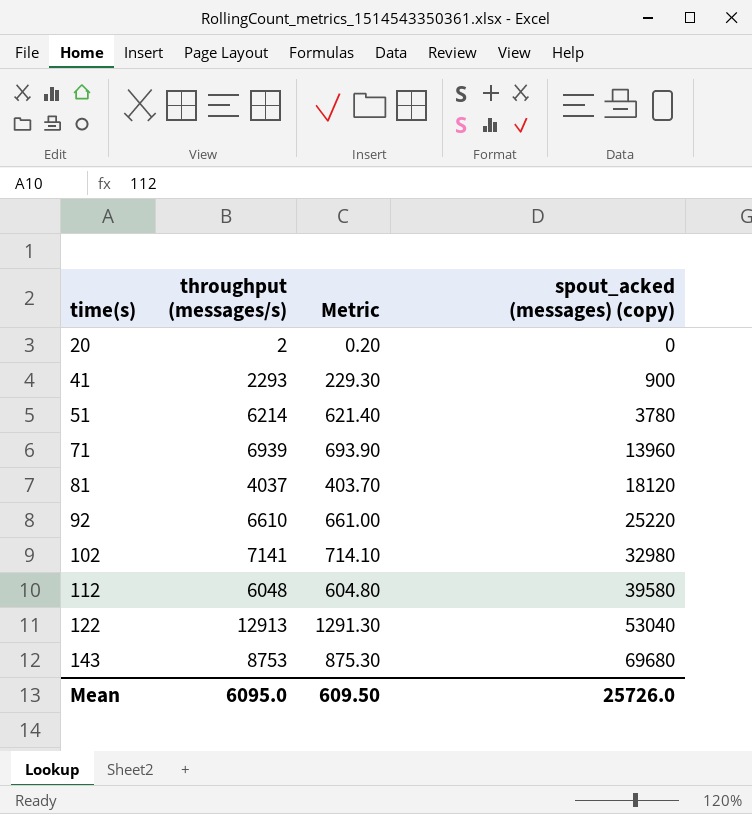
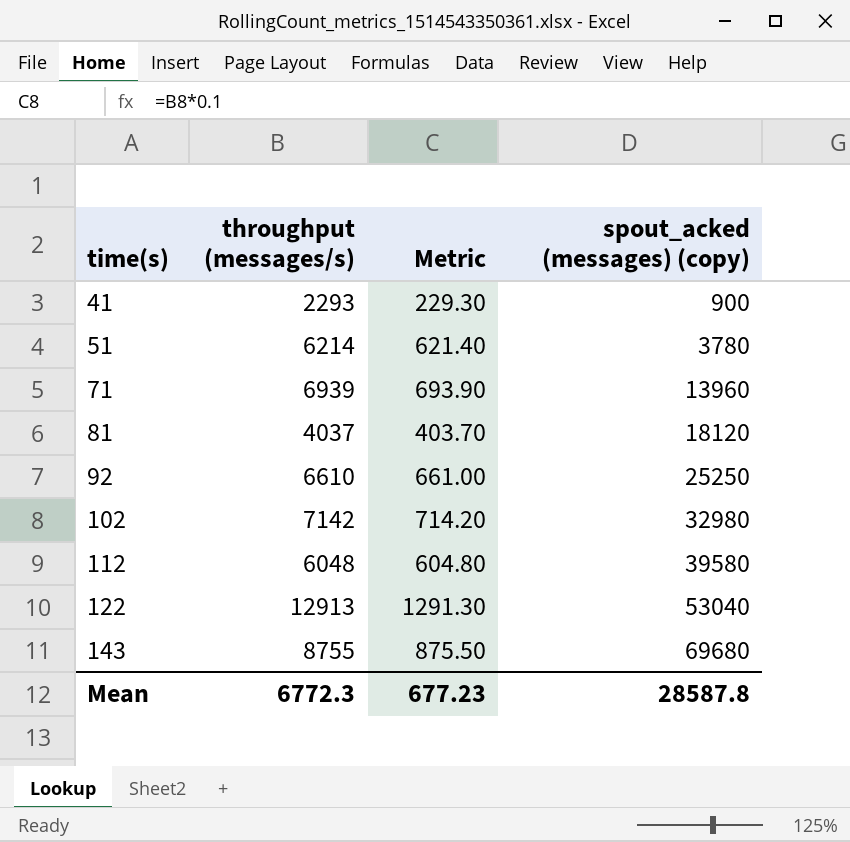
row 20: 2 | 0.20 | 0 -> none
92 | spout_acked (messages) (copy): 25220 -> 25250
102 | throughput (messages/s): 7141 -> 7142
102 | Metric: 714.10 -> 714.20
143 | throughput (messages/s): 8753 -> 8755
143 | Metric: 875.30 -> 875.50
Mean | throughput (messages/s): 6095.0 -> 6772.3
Mean | Metric: 609.50 -> 677.23
Mean | spout_acked (messages) (copy): 25726.0 -> 28587.8

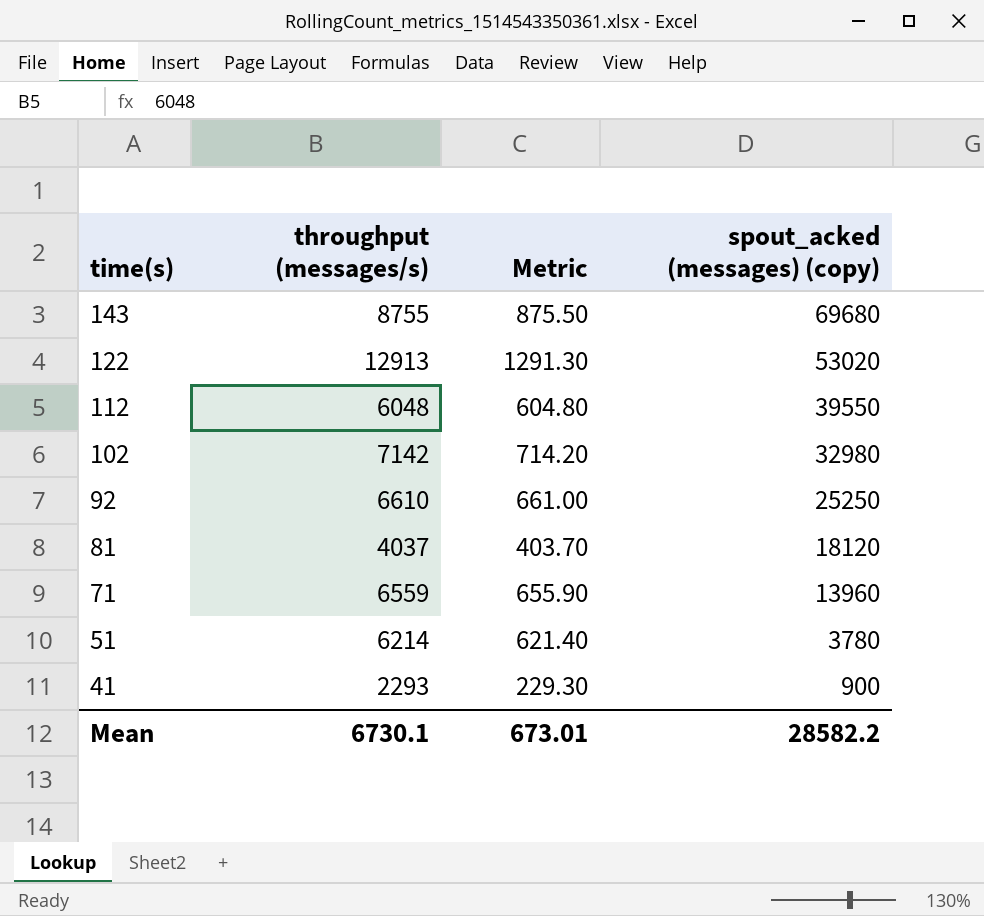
row order: time(s) ascending -> time(s) descending
122 | spout_acked (messages) (copy): 53040 -> 53020
112 | spout_acked (messages) (copy): 39580 -> 39550
71 | throughput (messages/s): 6939 -> 6559
71 | Metric: 693.90 -> 655.90
Mean | throughput (messages/s): 6772.3 -> 6730.1
Mean | Metric: 677.23 -> 673.01
Mean | spout_acked (messages) (copy): 28587.8 -> 28582.2

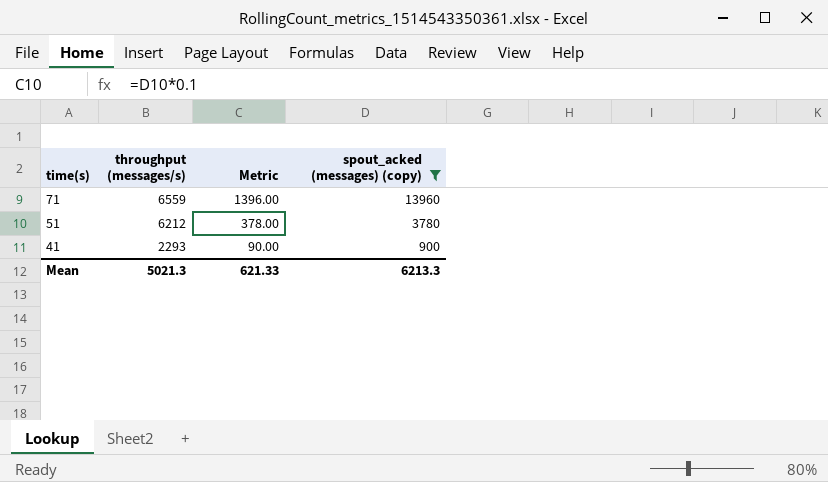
filter: none -> spout_acked (messages) (copy) <= 13960
column Metric | formula: [throughput (messages/s)] * 0.1 -> [spout_acked (messages) (copy)] * 0.1
51 | throughput (messages/s): 6214 -> 6212
Mean | throughput (messages/s): 6730.1 -> 5021.3
Mean | Metric: 673.01 -> 621.33
Mean | spout_acked (messages) (copy): 28582.2 -> 6213.3

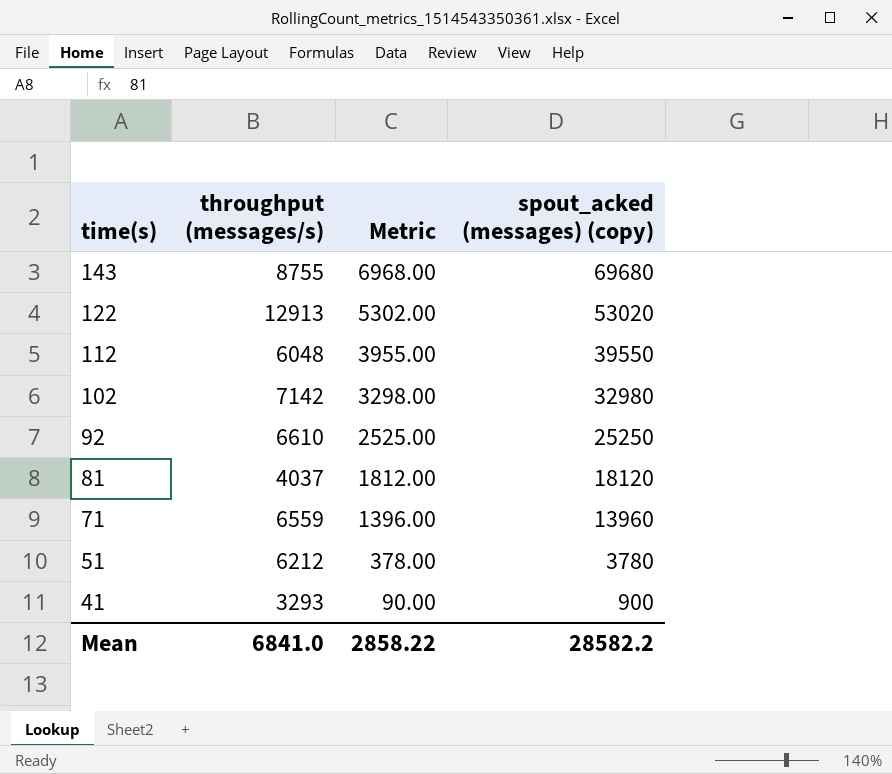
filter: spout_acked (messages) (copy) <= 13960 -> none
41 | throughput (messages/s): 2293 -> 3293
Mean | throughput (messages/s): 5021.3 -> 6841.0
Mean | Metric: 621.33 -> 2858.22
Mean | spout_acked (messages) (copy): 6213.3 -> 28582.2

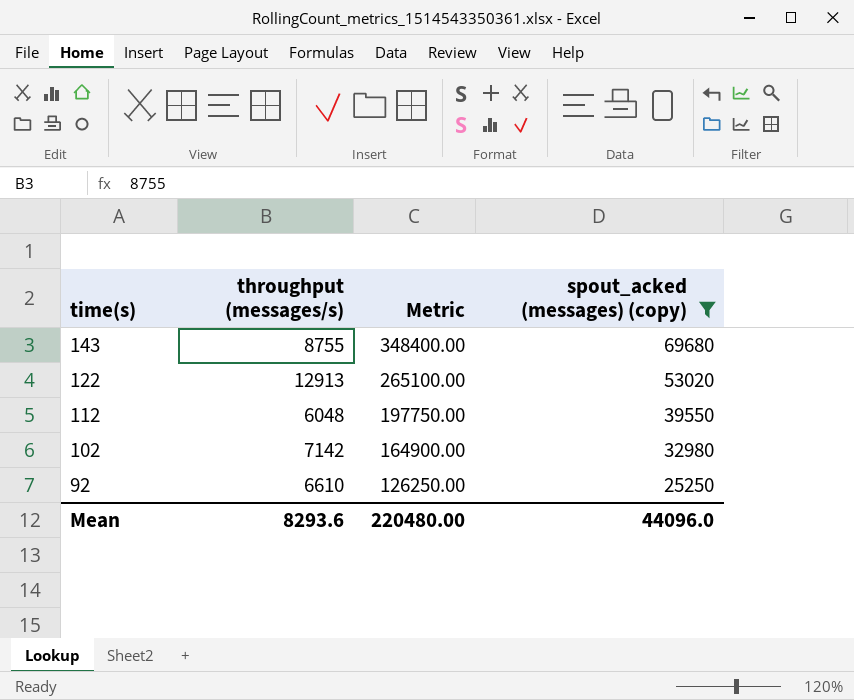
filter: none -> spout_acked (messages) (copy) >= 25250
column Metric | formula: [spout_acked (messages) (copy)] * 0.1 -> [spout_acked (messages) (copy)] * 5
Mean | throughput (messages/s): 6841.0 -> 8293.6
Mean | Metric: 2858.22 -> 220480.00
Mean | spout_acked (messages) (copy): 28582.2 -> 44096.0

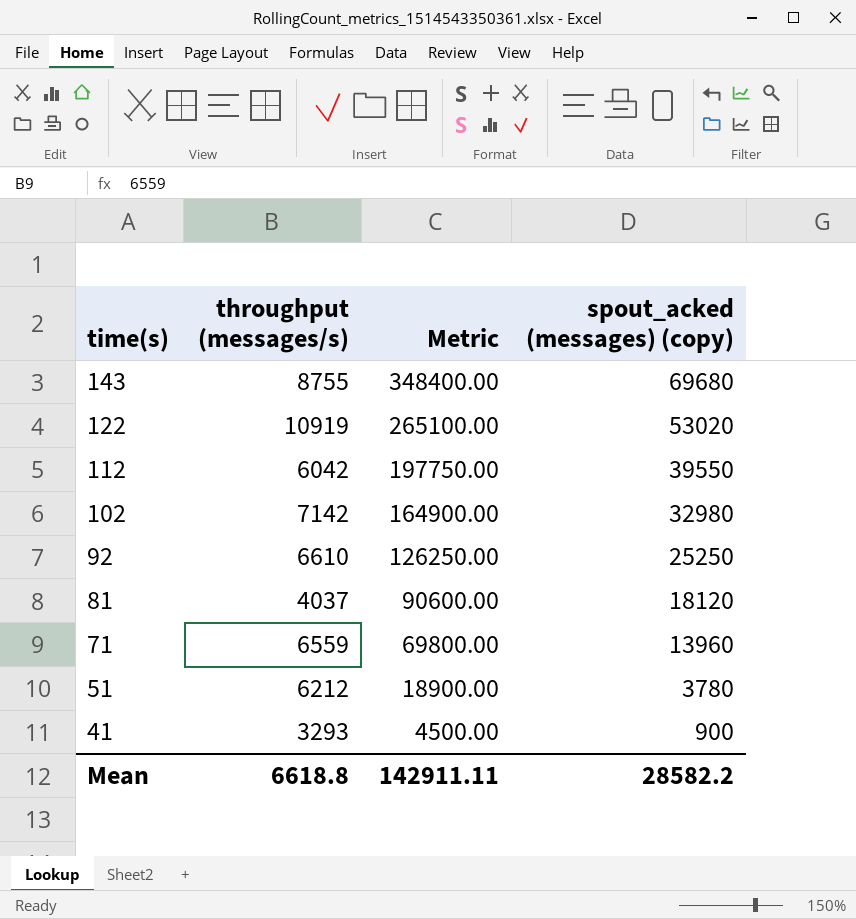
filter: spout_acked (messages) (copy) >= 25250 -> none
122 | throughput (messages/s): 12913 -> 10919
112 | throughput (messages/s): 6048 -> 6042
Mean | throughput (messages/s): 8293.6 -> 6618.8
Mean | Metric: 220480.00 -> 142911.11
Mean | spout_acked (messages) (copy): 44096.0 -> 28582.2

